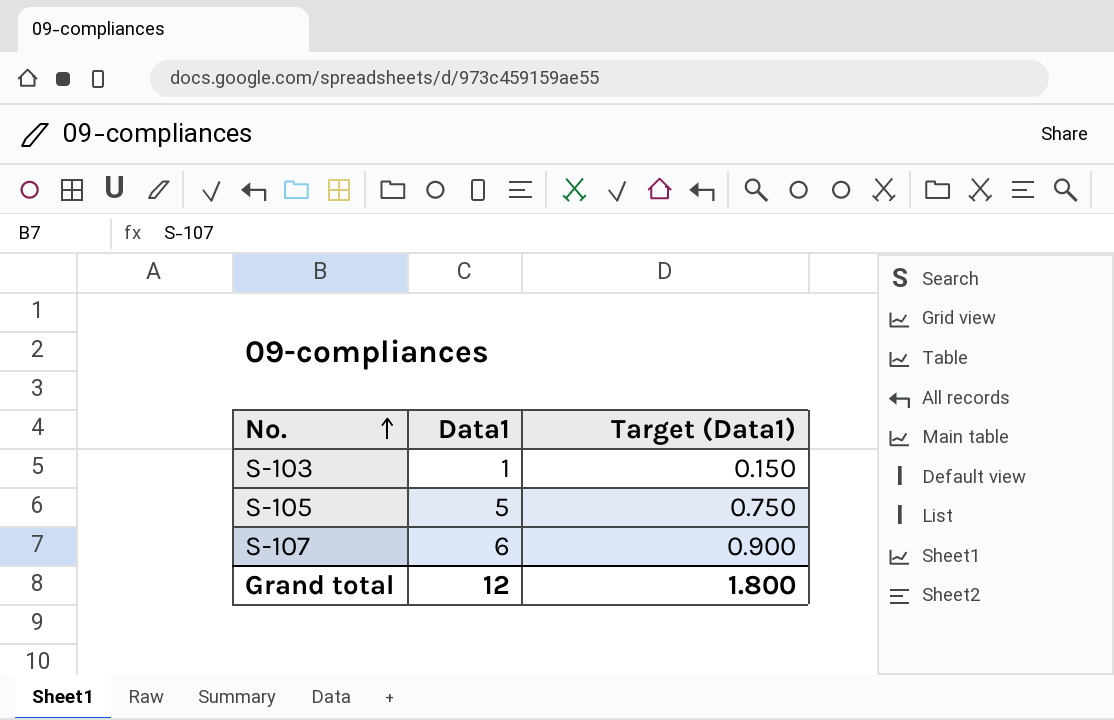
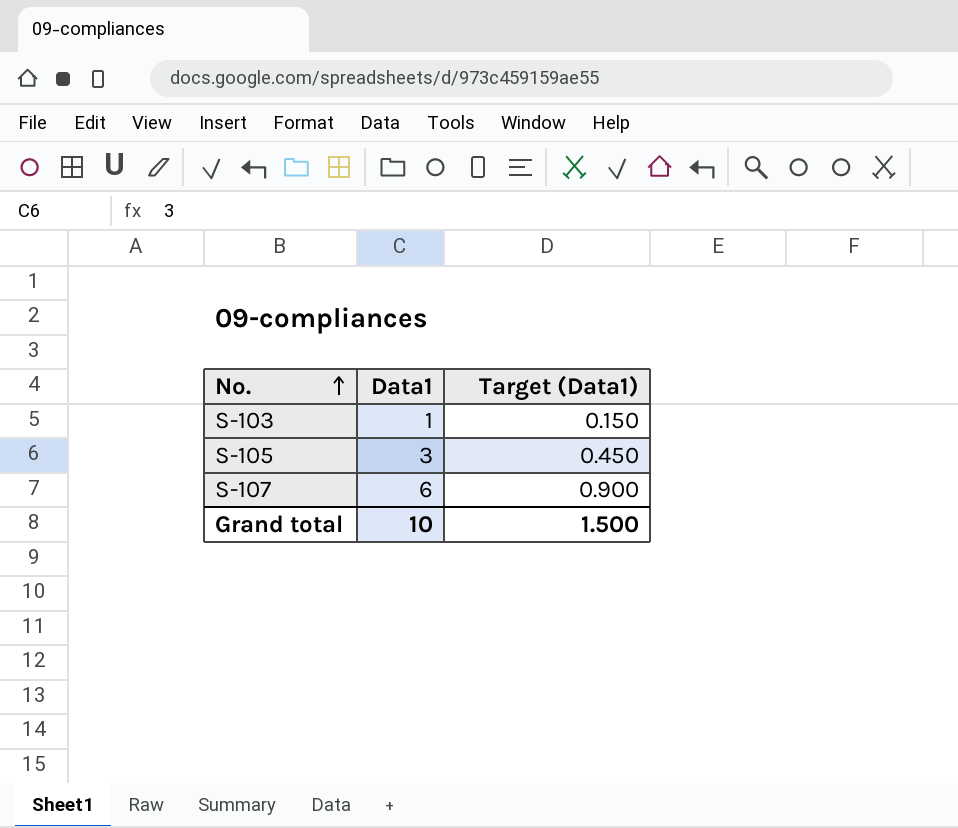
S-105 | Data1: 5 -> 3
S-105 | Target (Data1): 0.750 -> 0.450
Grand total | Data1: 12 -> 10
Grand total | Target (Data1): 1.800 -> 1.500

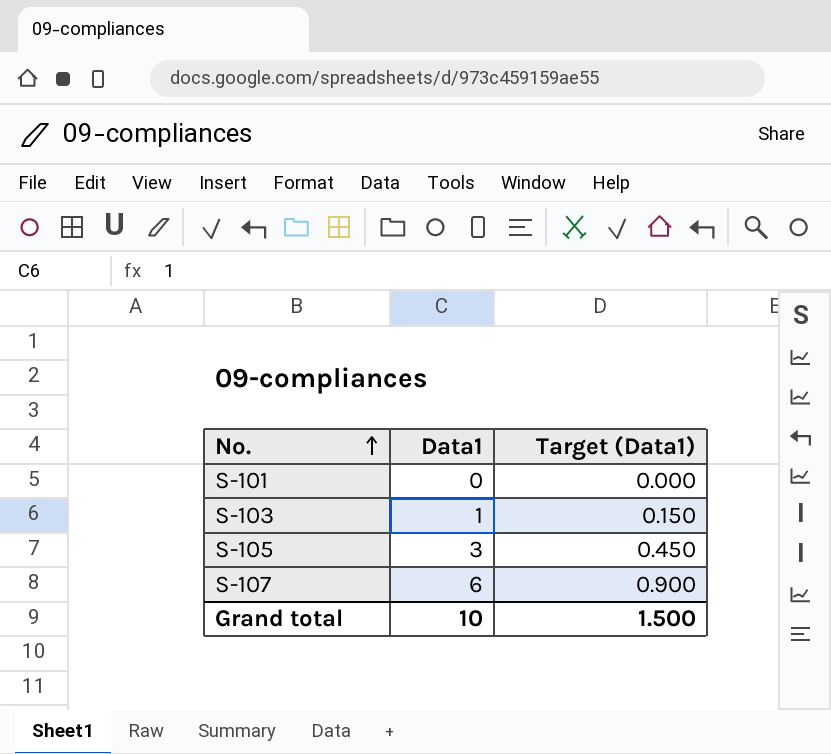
row S-101: none -> 0 | 0.000

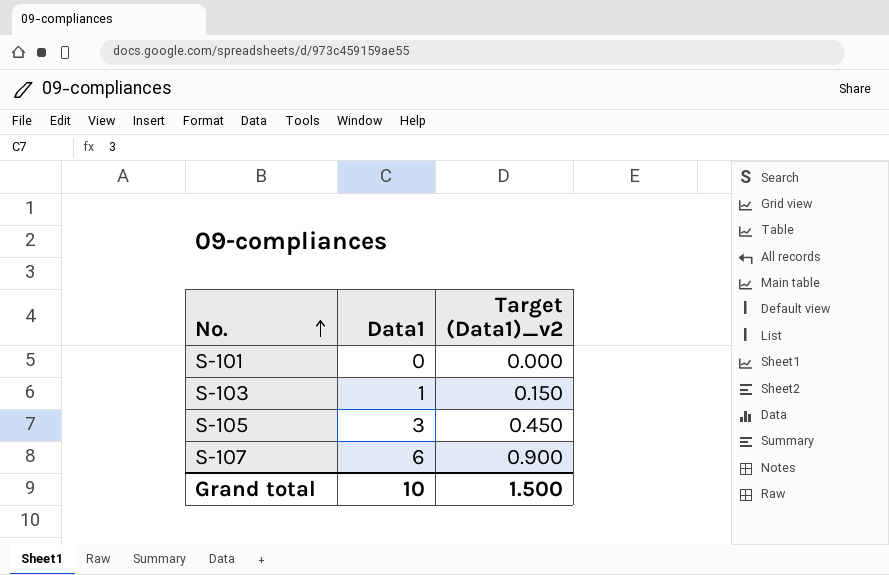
column name: Target (Data1) -> Target (Data1)_v2

